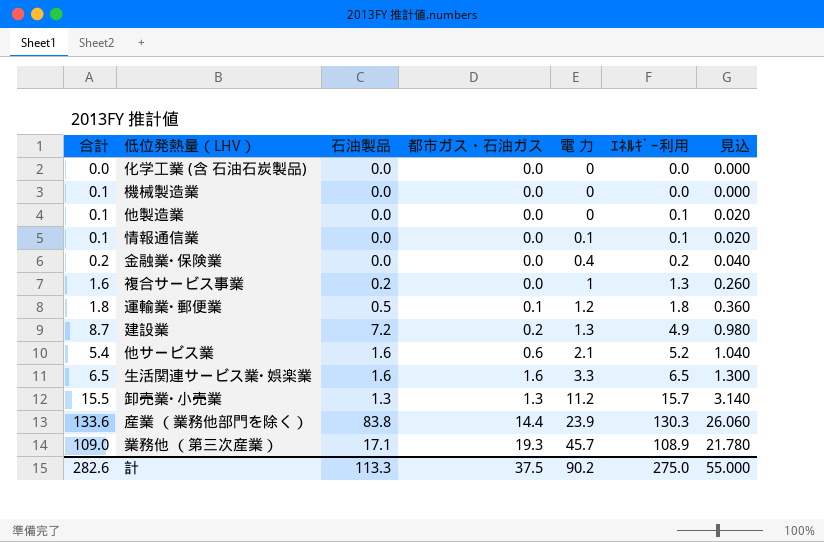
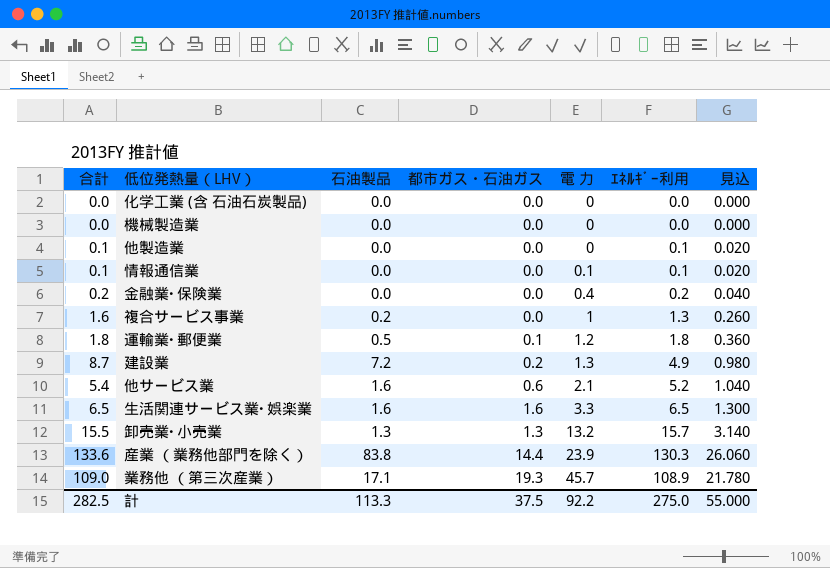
機械製造業 | 合計: 0.1 -> 0.0
卸売業･小売業 | 電 力: 11.2 -> 13.2
計 | 合計: 282.6 -> 282.5
計 | 電 力: 90.2 -> 92.2

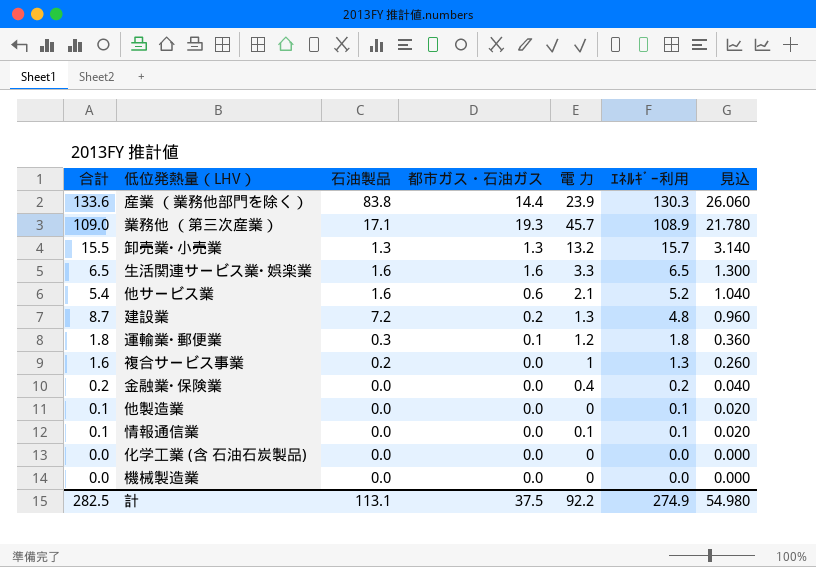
row order: 電 力 ascending -> ｴﾈﾙｷﾞｰ利用 descending
建設業 | ｴﾈﾙｷﾞｰ利用: 4.9 -> 4.8
建設業 | 見込: 0.980 -> 0.960
運輸業･郵便業 | 石油製品: 0.5 -> 0.3
計 | 石油製品: 113.3 -> 113.1
計 | ｴﾈﾙｷﾞｰ利用: 275.0 -> 274.9
計 | 見込: 55.000 -> 54.980

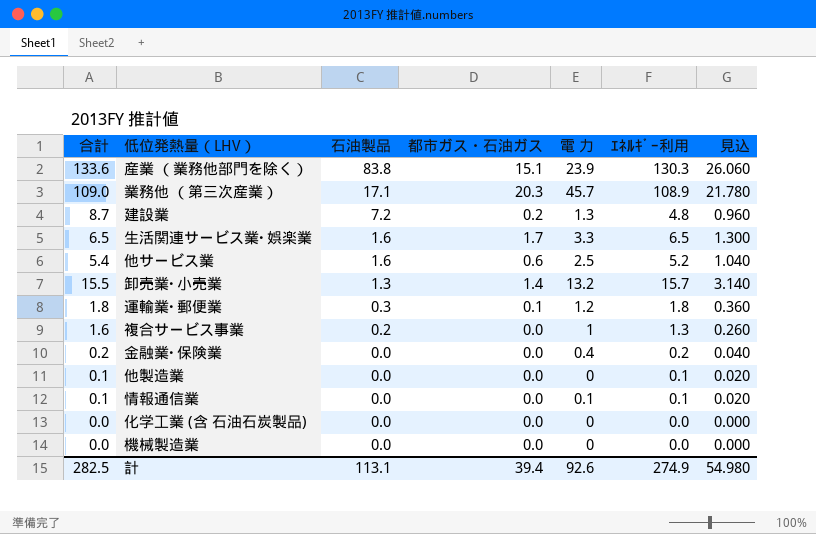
row order: ｴﾈﾙｷﾞｰ利用 descending -> 石油製品 descending
産業 （業務他部門を除く） | 都市ガス・石油ガス: 14.4 -> 15.1
業務他 （第三次産業） | 都市ガス・石油ガス: 19.3 -> 20.3
生活関連サービス業･娯楽業 | 都市ガス・石油ガス: 1.6 -> 1.7
他サービス業 | 電 力: 2.1 -> 2.5
卸売業･小売業 | 都市ガス・石油ガス: 1.3 -> 1.4
計 | 都市ガス・石油ガス: 37.5 -> 39.4
計 | 電 力: 92.2 -> 92.6

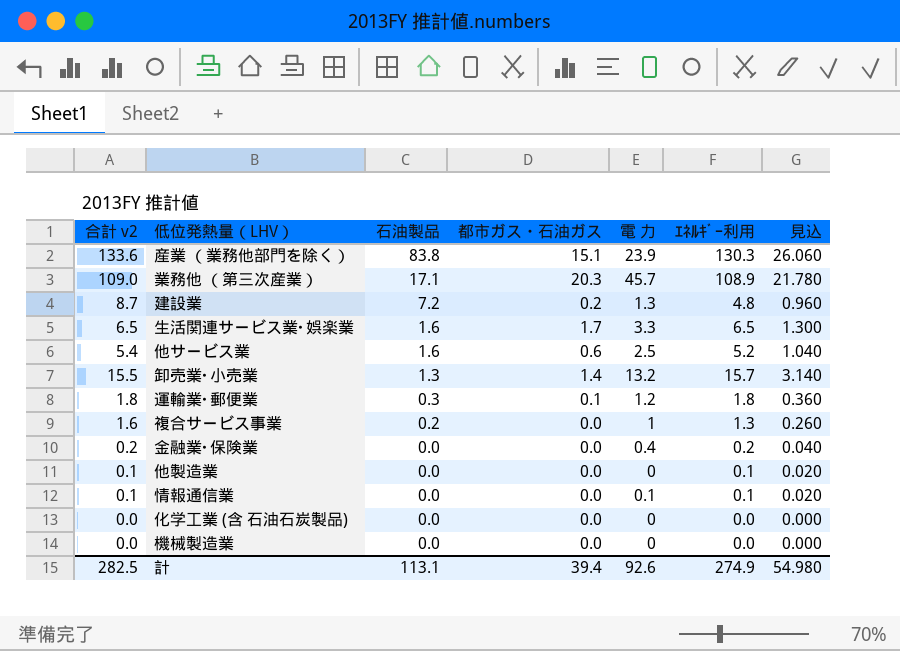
column name: 合計 -> 合計 v2

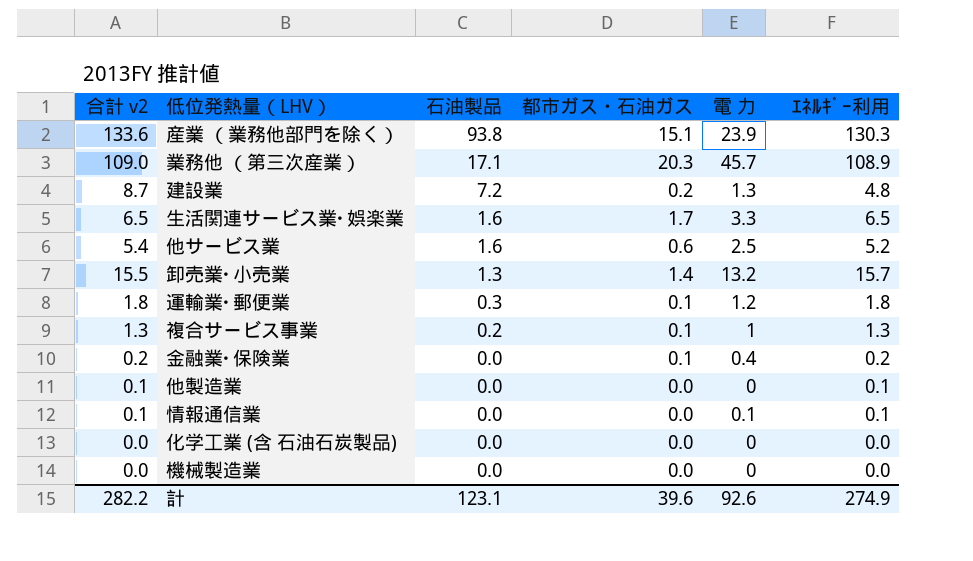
column 見込 | formula: [ｴﾈﾙｷﾞｰ利用] * 0.2 -> none
産業 （業務他部門を除く） | 石油製品: 83.8 -> 93.8
複合サービス事業 | 合計 v2: 1.6 -> 1.3
複合サービス事業 | 都市ガス・石油ガス: 0.0 -> 0.1
金融業･保険業 | 都市ガス・石油ガス: 0.0 -> 0.1
計 | 合計 v2: 282.5 -> 282.2
計 | 石油製品: 113.1 -> 123.1
計 | 都市ガス・石油ガス: 39.4 -> 39.6

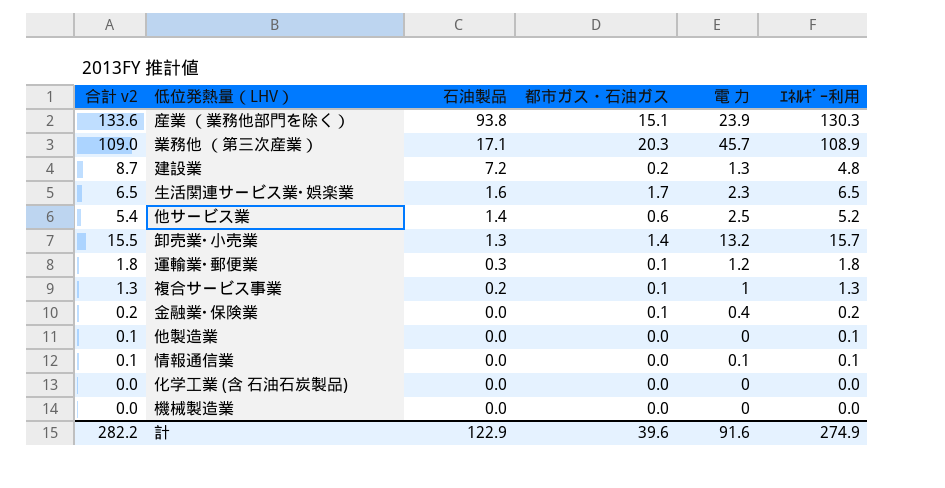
生活関連サービス業･娯楽業 | 電 力: 3.3 -> 2.3
他サービス業 | 石油製品: 1.6 -> 1.4
計 | 石油製品: 123.1 -> 122.9
計 | 電 力: 92.6 -> 91.6

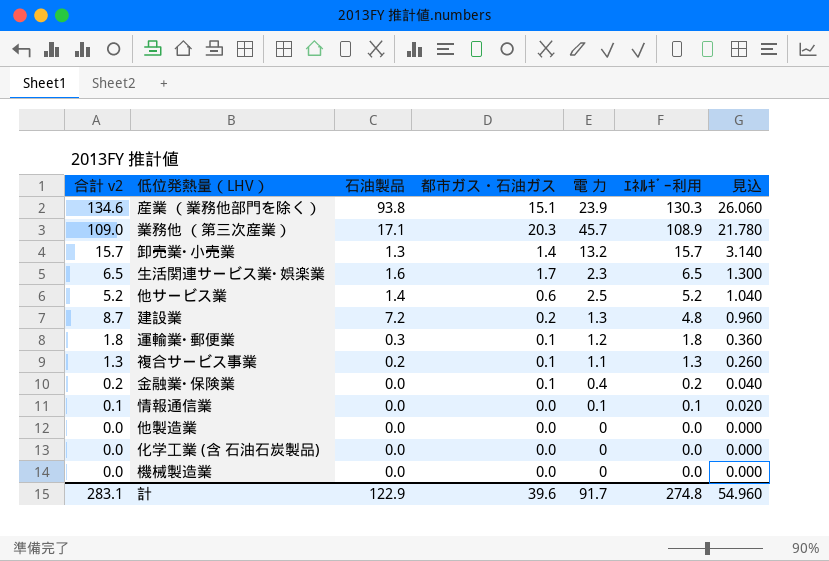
row order: 石油製品 descending -> ｴﾈﾙｷﾞｰ利用 descending
column 見込 | formula: none -> [ｴﾈﾙｷﾞｰ利用] * 0.2
産業 （業務他部門を除く） | 合計 v2: 133.6 -> 134.6
卸売業･小売業 | 合計 v2: 15.5 -> 15.7
他サービス業 | 合計 v2: 5.4 -> 5.2
複合サービス事業 | 電 力: 1 -> 1.1
他製造業 | 合計 v2: 0.1 -> 0.0
他製造業 | ｴﾈﾙｷﾞｰ利用: 0.1 -> 0.0
計 | 合計 v2: 282.2 -> 283.1
計 | 電 力: 91.6 -> 91.7
計 | ｴﾈﾙｷﾞｰ利用: 274.9 -> 274.8

